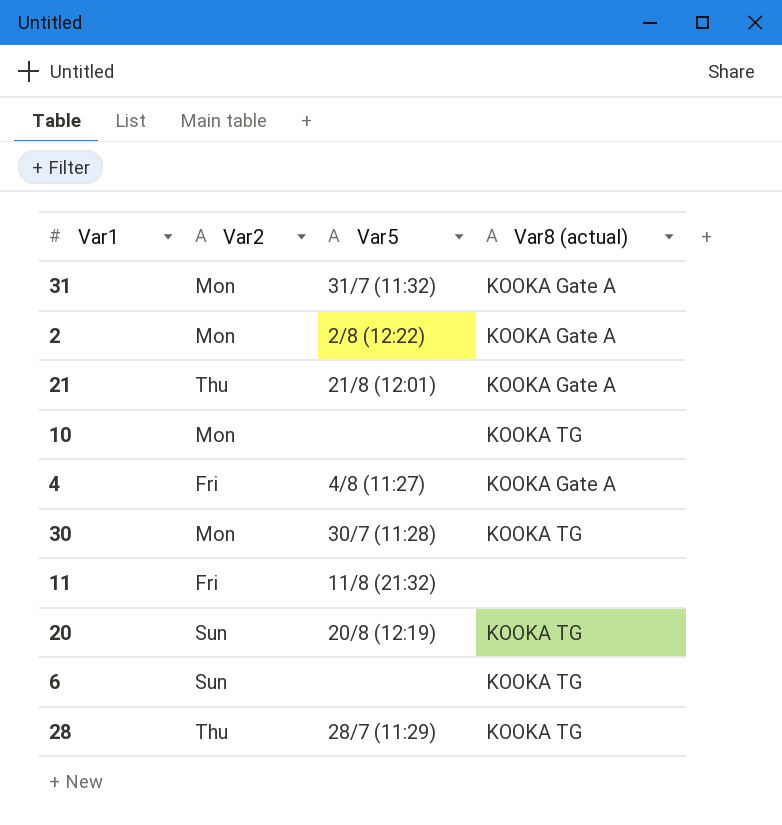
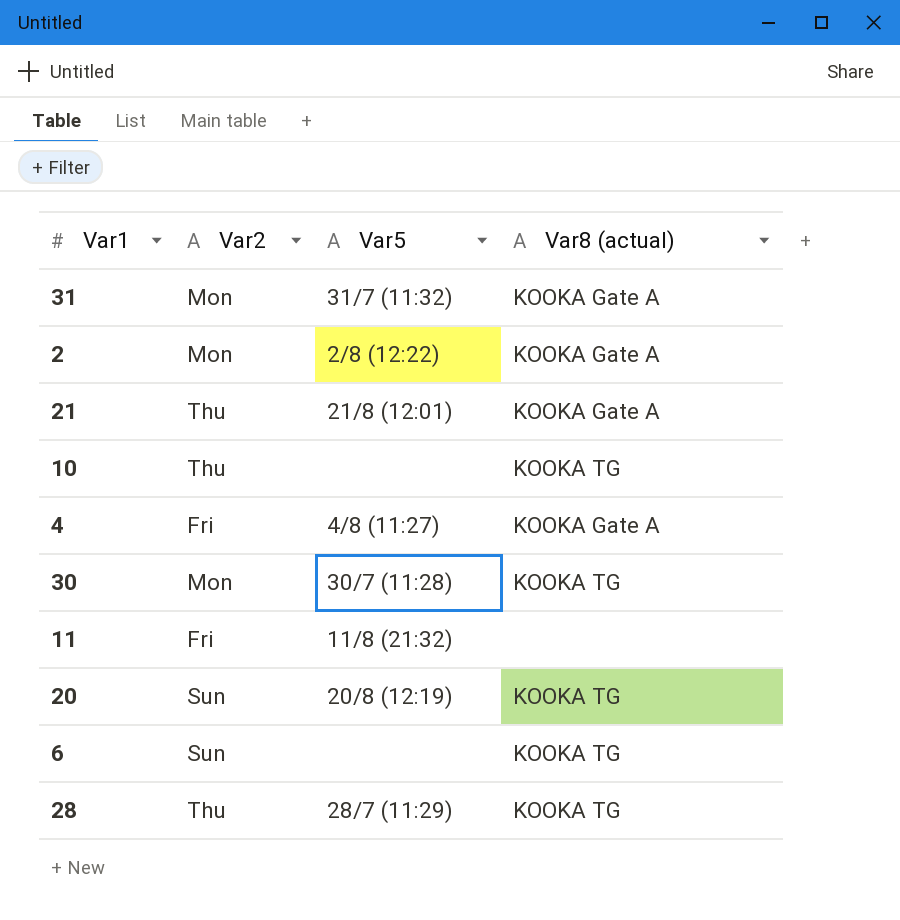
10 | Var2: Mon -> Thu

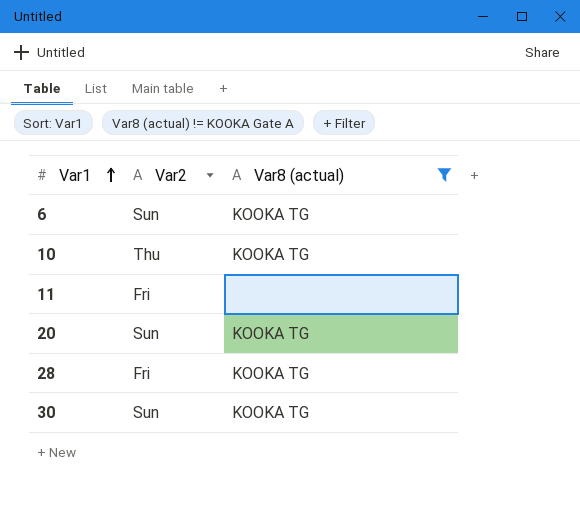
filter: none -> Var8 (actual) != KOOKA Gate A
row order: none -> Var1 ascending
column Var5 | position: 3 -> none
28 | Var2: Thu -> Fri
30 | Var2: Mon -> Sun

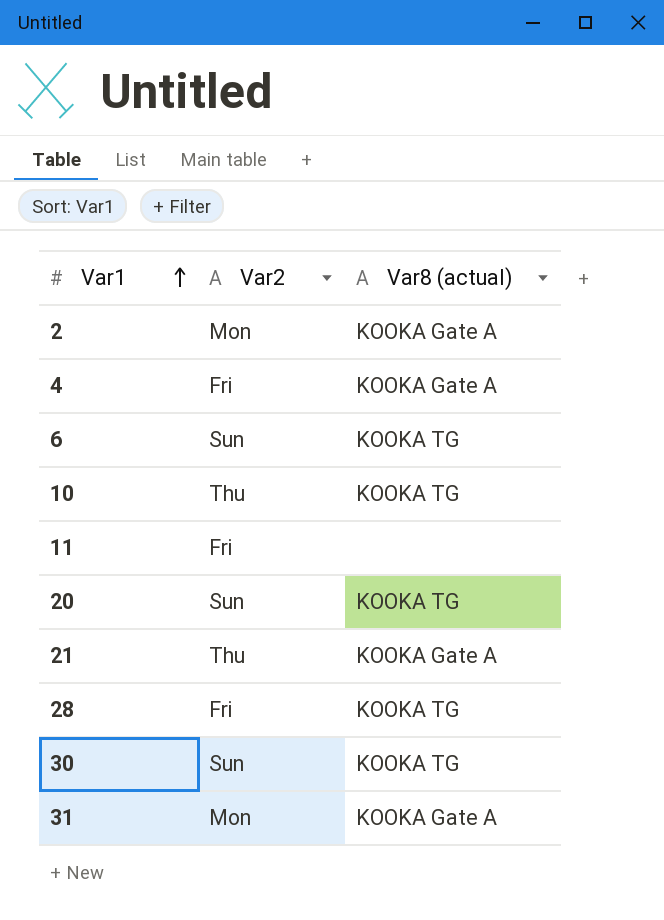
filter: Var8 (actual) != KOOKA Gate A -> none

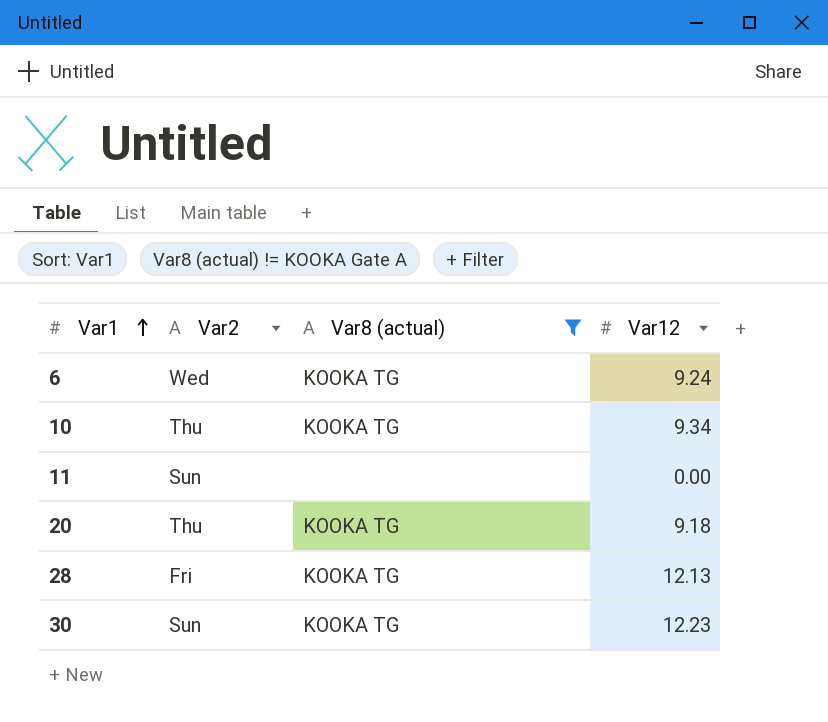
filter: none -> Var8 (actual) != KOOKA Gate A
column Var12 | position: none -> 4
6 | Var2: Sun -> Wed
11 | Var2: Fri -> Sun
20 | Var2: Sun -> Thu

